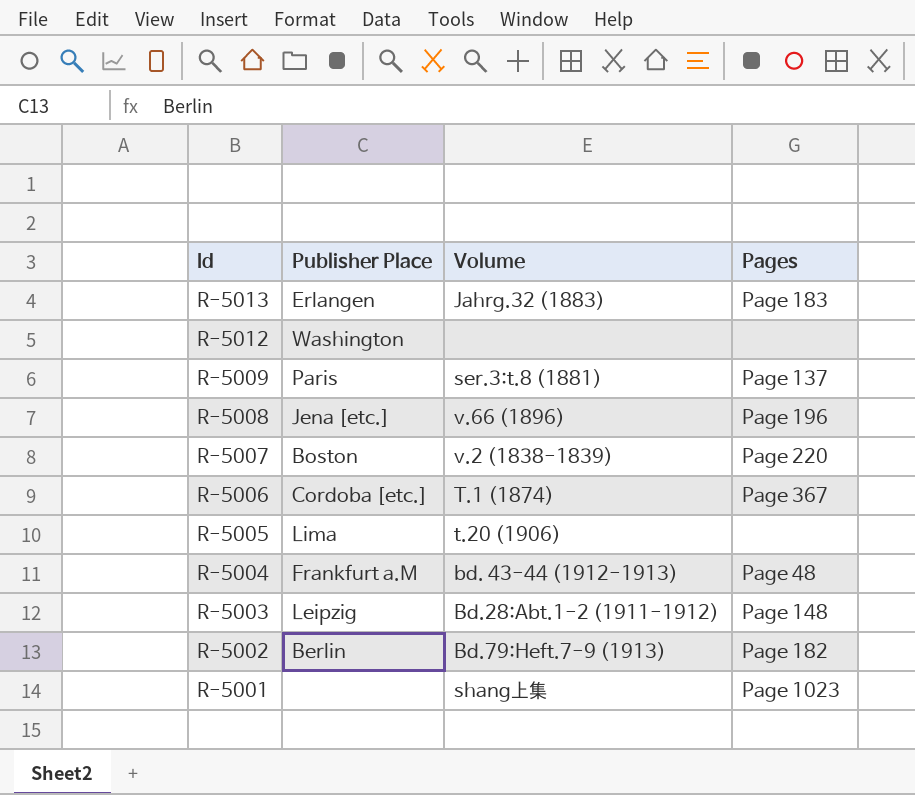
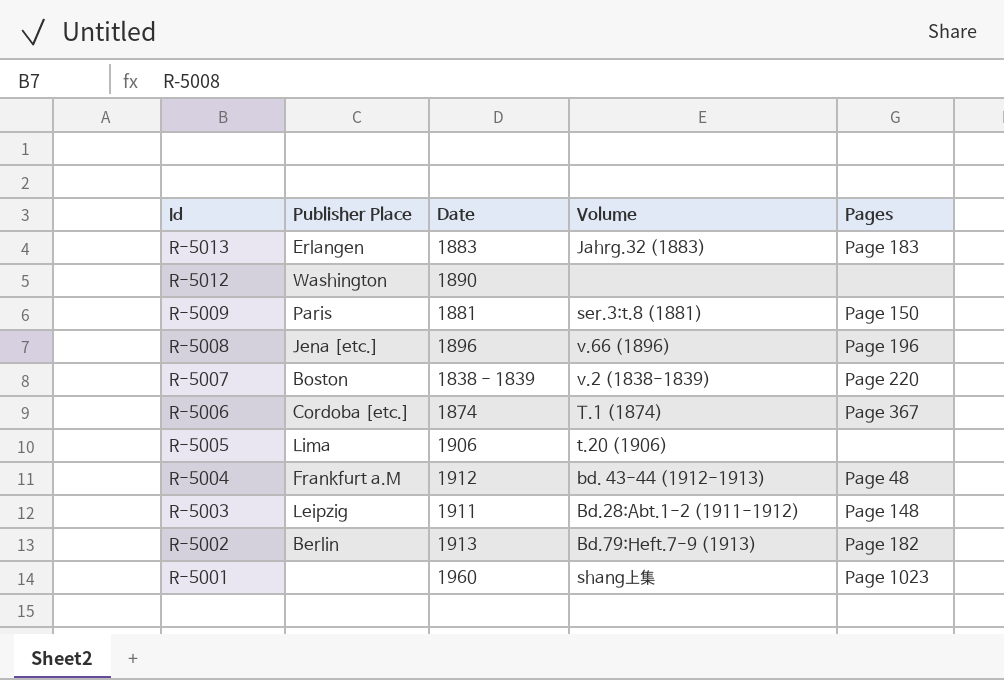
column Date | position: none -> 3
R-5009 | Pages: Page 137 -> Page 150

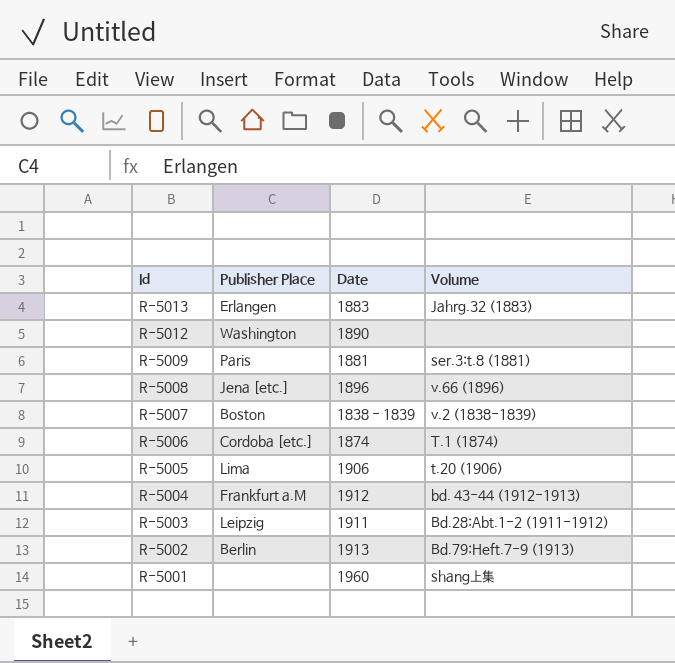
column Pages | position: 5 -> none

